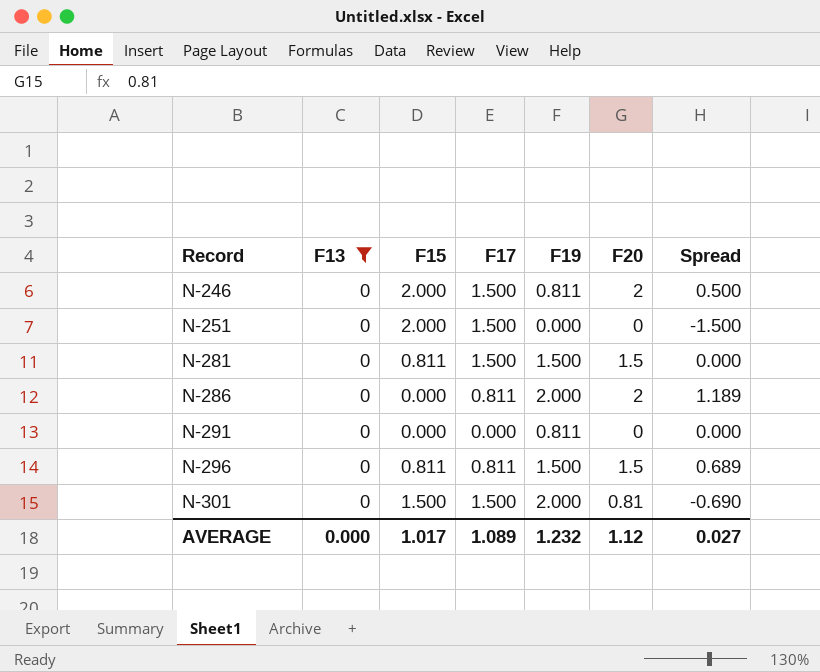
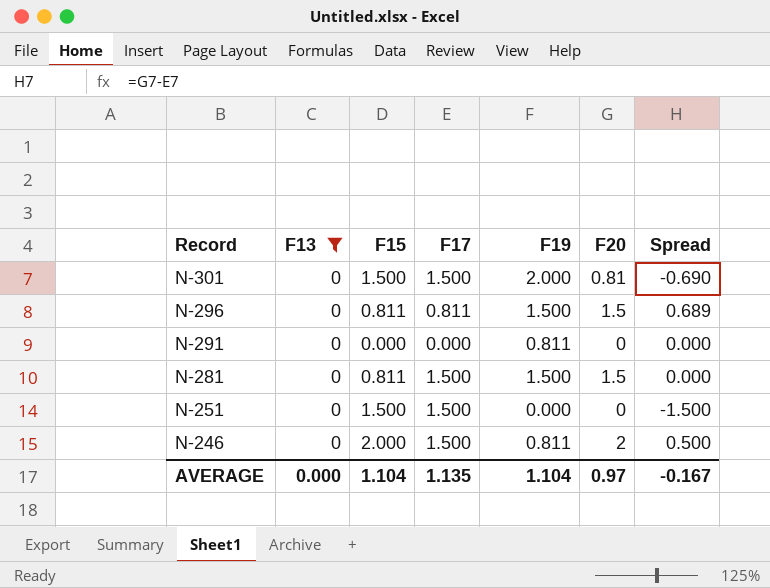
row order: Record ascending -> Record descending
row N-286: 0 | 0.000 | 0.811 | 2.000 | 2 | 1.189 -> none
N-251 | F15: 2.000 -> 1.500
AVERAGE | F15: 1.017 -> 1.104
AVERAGE | F17: 1.089 -> 1.135
AVERAGE | F19: 1.232 -> 1.104
AVERAGE | F20: 1.12 -> 0.97
AVERAGE | Spread: 0.027 -> -0.167

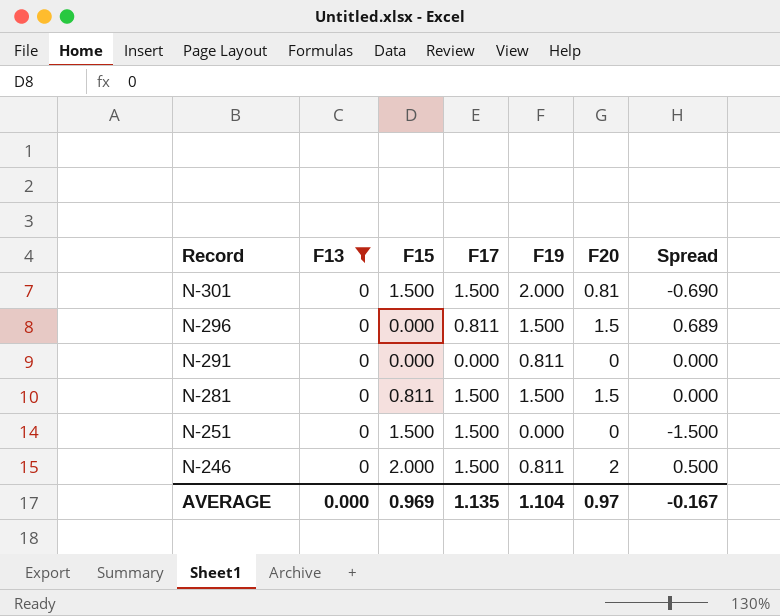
N-296 | F15: 0.811 -> 0.000
AVERAGE | F15: 1.104 -> 0.969

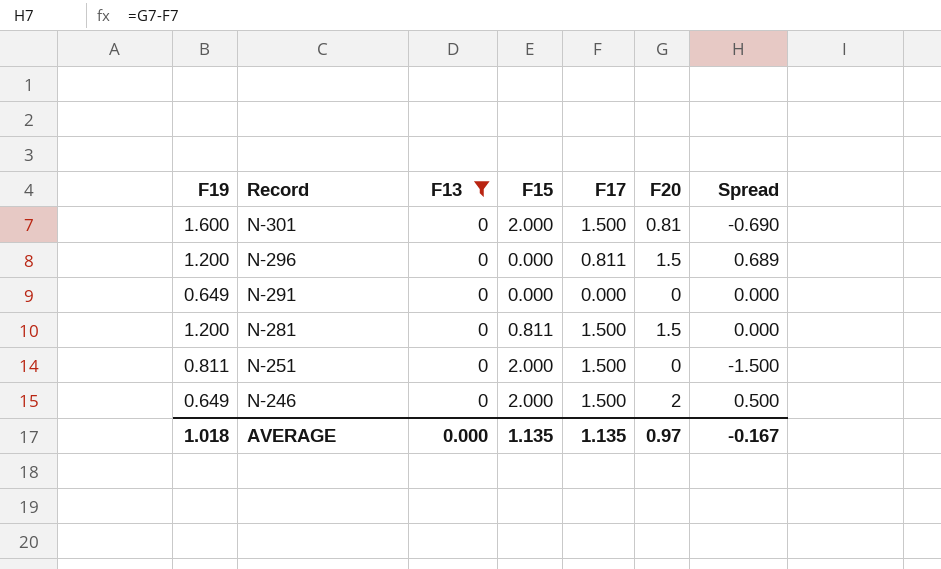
column F19 | position: 5 -> 1
N-301 | F19: 2.000 -> 1.600
N-301 | F15: 1.500 -> 2.000
N-296 | F19: 1.500 -> 1.200
N-291 | F19: 0.811 -> 0.649
N-281 | F19: 1.500 -> 1.200
N-251 | F19: 0.000 -> 0.811
N-251 | F15: 1.500 -> 2.000
N-246 | F19: 0.811 -> 0.649
AVERAGE | F19: 1.104 -> 1.018
AVERAGE | F15: 0.969 -> 1.135

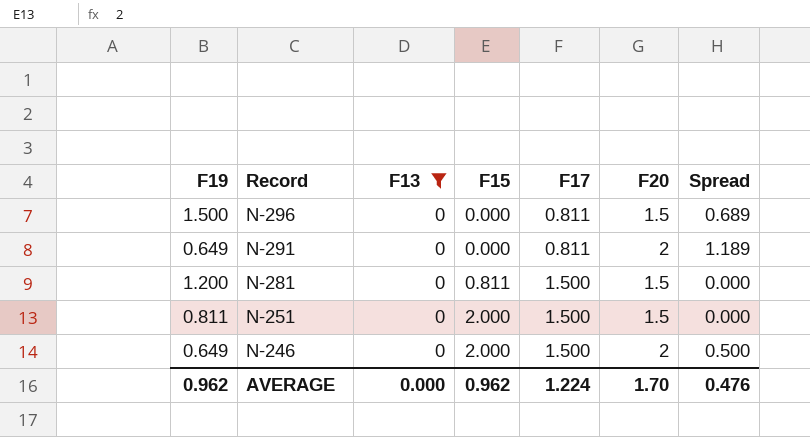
row N-301: 1.600 | 0 | 2.000 | 1.500 | 0.81 | -0.690 -> none
N-296 | F19: 1.200 -> 1.500
N-291 | F17: 0.000 -> 0.811
N-291 | F20: 0 -> 2
N-291 | Spread: 0.000 -> 1.189
N-251 | F20: 0 -> 1.5
N-251 | Spread: -1.500 -> 0.000
AVERAGE | F19: 1.018 -> 0.962
AVERAGE | F15: 1.135 -> 0.962
AVERAGE | F17: 1.135 -> 1.224
AVERAGE | F20: 0.97 -> 1.70
AVERAGE | Spread: -0.167 -> 0.476

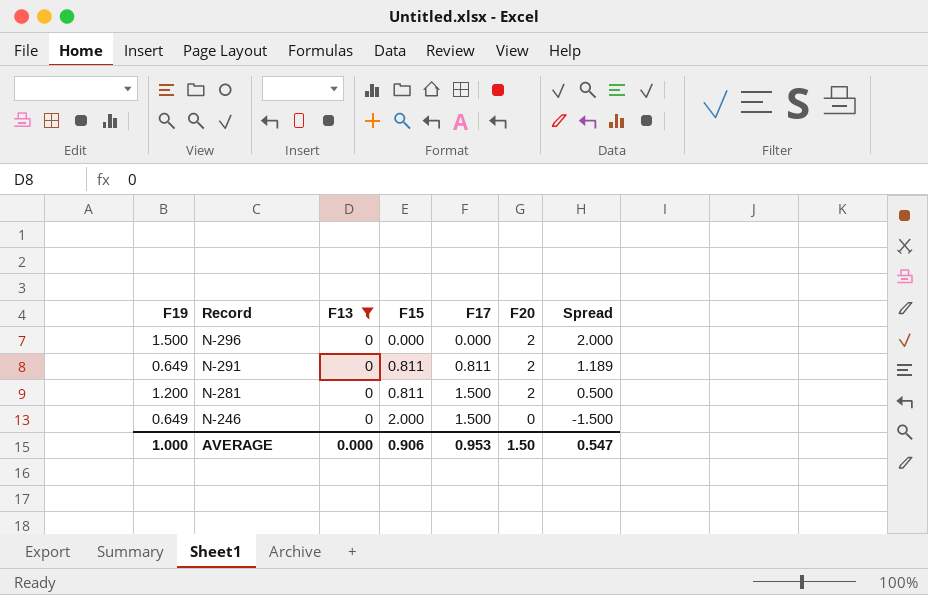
row N-251: 0.811 | 0 | 2.000 | 1.500 | 1.5 | 0.000 -> none
N-296 | F17: 0.811 -> 0.000
N-296 | F20: 1.5 -> 2
N-296 | Spread: 0.689 -> 2.000
N-291 | F15: 0.000 -> 0.811
N-281 | F20: 1.5 -> 2
N-281 | Spread: 0.000 -> 0.500
N-246 | F20: 2 -> 0
N-246 | Spread: 0.500 -> -1.500
AVERAGE | F19: 0.962 -> 1.000
AVERAGE | F15: 0.962 -> 0.906
AVERAGE | F17: 1.224 -> 0.953
AVERAGE | F20: 1.70 -> 1.50
AVERAGE | Spread: 0.476 -> 0.547

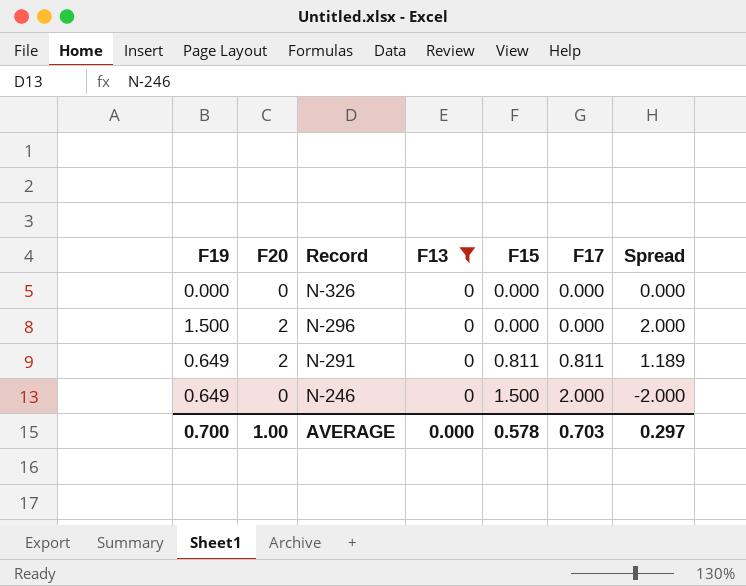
column F20 | position: 6 -> 2
row N-281: 1.200 | 0 | 0.811 | 1.500 | 2 | 0.500 -> none
row N-326: none -> 0.000 | 0 | 0 | 0.000 | 0.000 | 0.000
N-246 | F15: 2.000 -> 1.500
N-246 | F17: 1.500 -> 2.000
N-246 | Spread: -1.500 -> -2.000
AVERAGE | F19: 1.000 -> 0.700
AVERAGE | F20: 1.50 -> 1.00
AVERAGE | F15: 0.906 -> 0.578
AVERAGE | F17: 0.953 -> 0.703
AVERAGE | Spread: 0.547 -> 0.297

